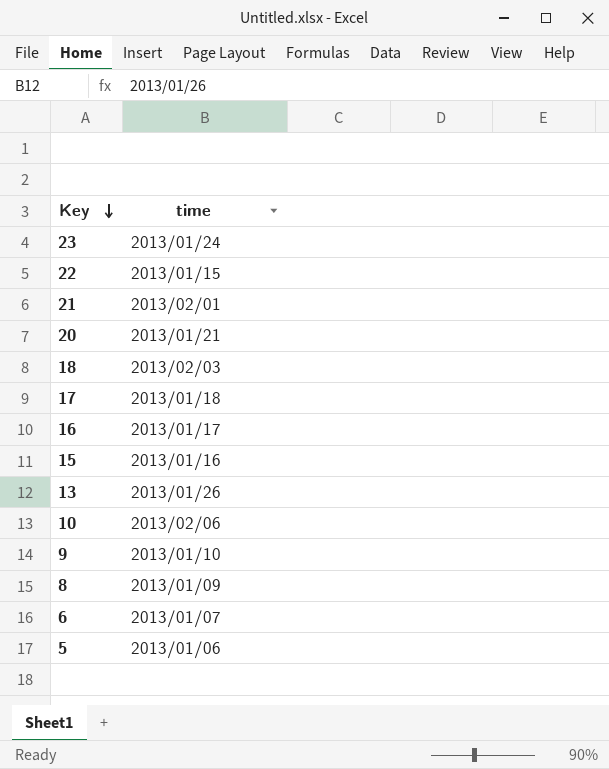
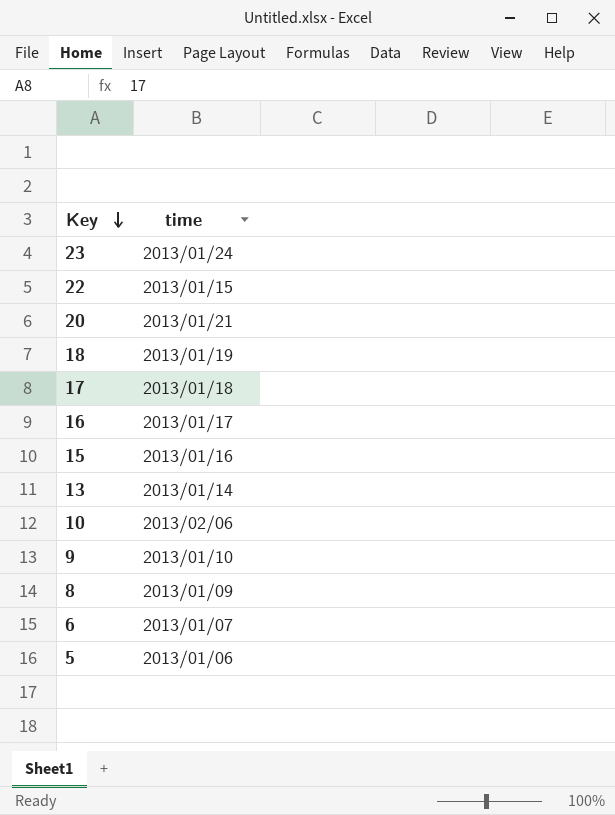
row 21: 2013/02/01 -> none
18 | time: 2013/02/03 -> 2013/01/19
13 | time: 2013/01/26 -> 2013/01/14

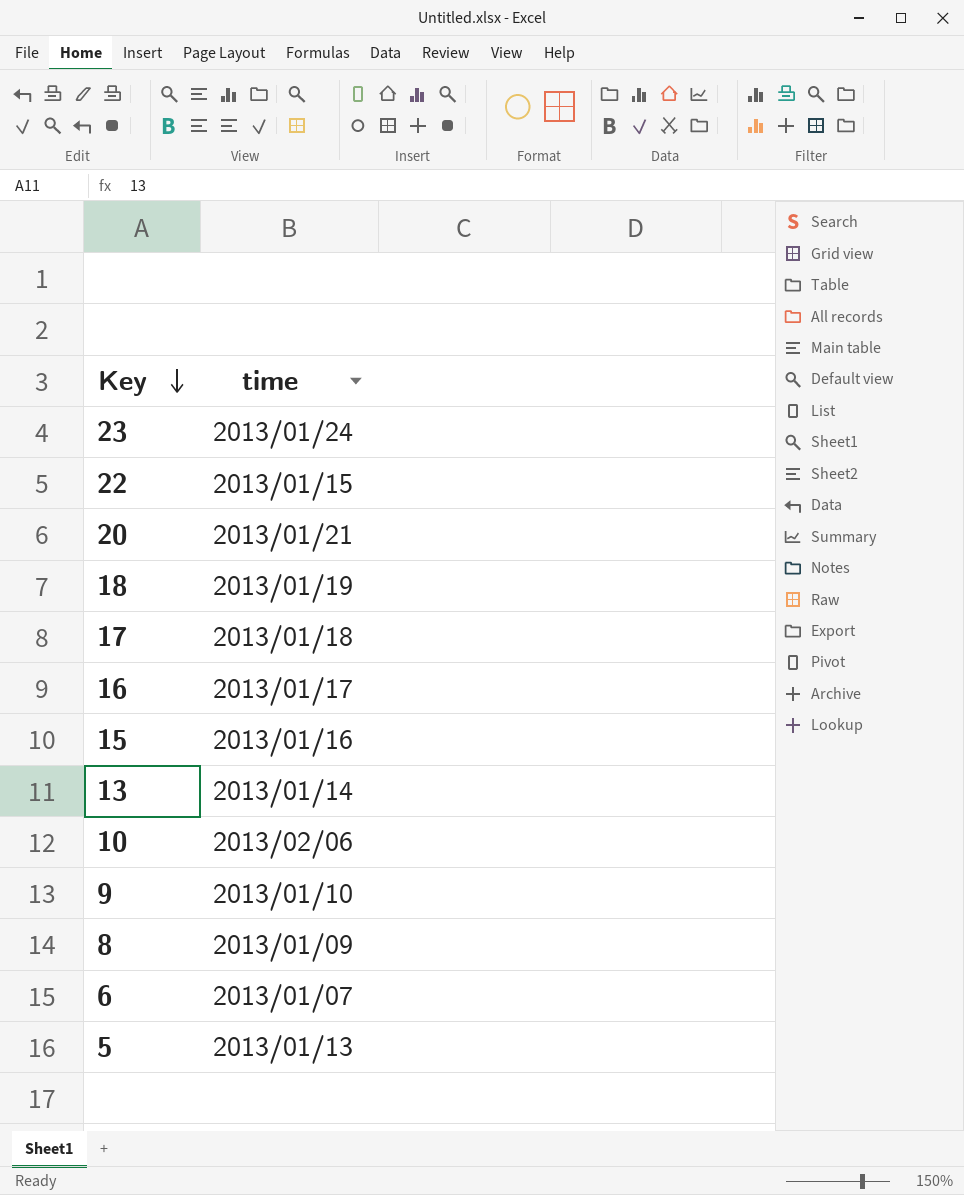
5 | time: 2013/01/06 -> 2013/01/13

